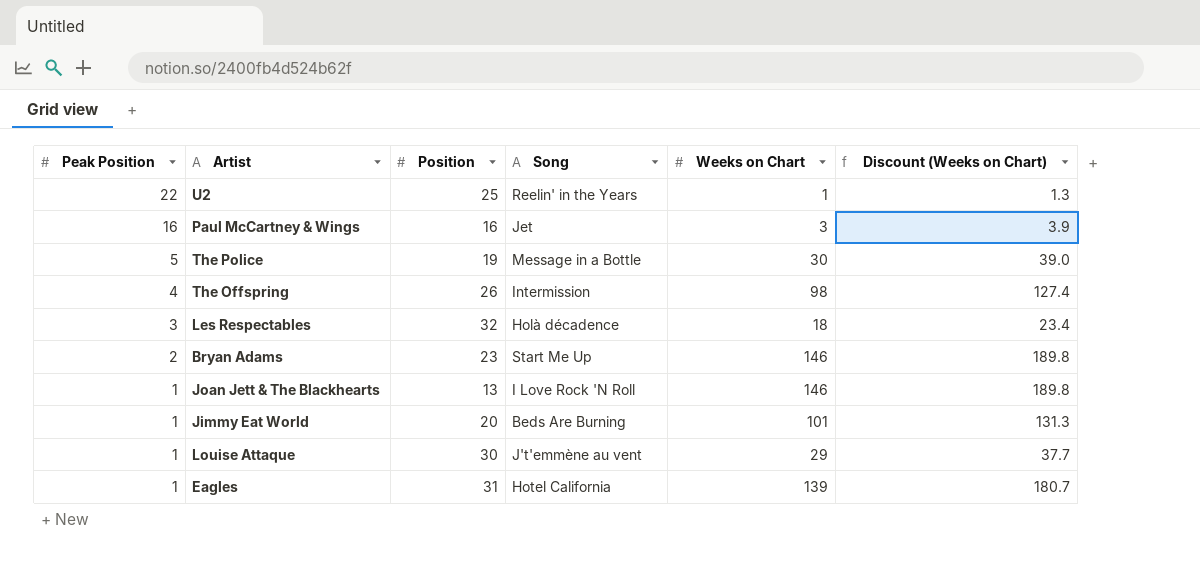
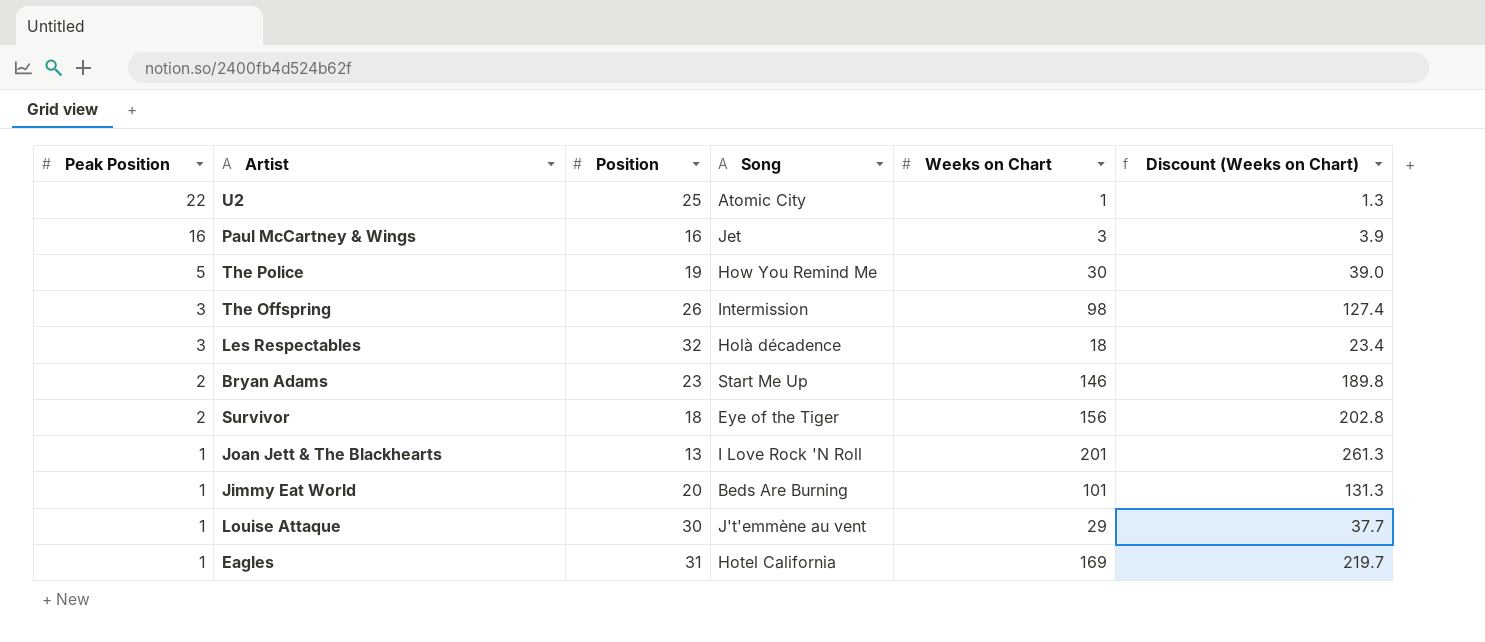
U2 | Song: Reelin' in the Years -> Atomic City
The Police | Song: Message in a Bottle -> How You Remind Me
The Offspring | Peak Position: 4 -> 3
row Survivor: none -> 2 | 18 | Eye of the Tiger | 156 | 202.8
Joan Jett & The Blackhearts | Weeks on Chart: 146 -> 201
Joan Jett & The Blackhearts | Discount (Weeks on Chart): 189.8 -> 261.3
Eagles | Weeks on Chart: 139 -> 169
Eagles | Discount (Weeks on Chart): 180.7 -> 219.7

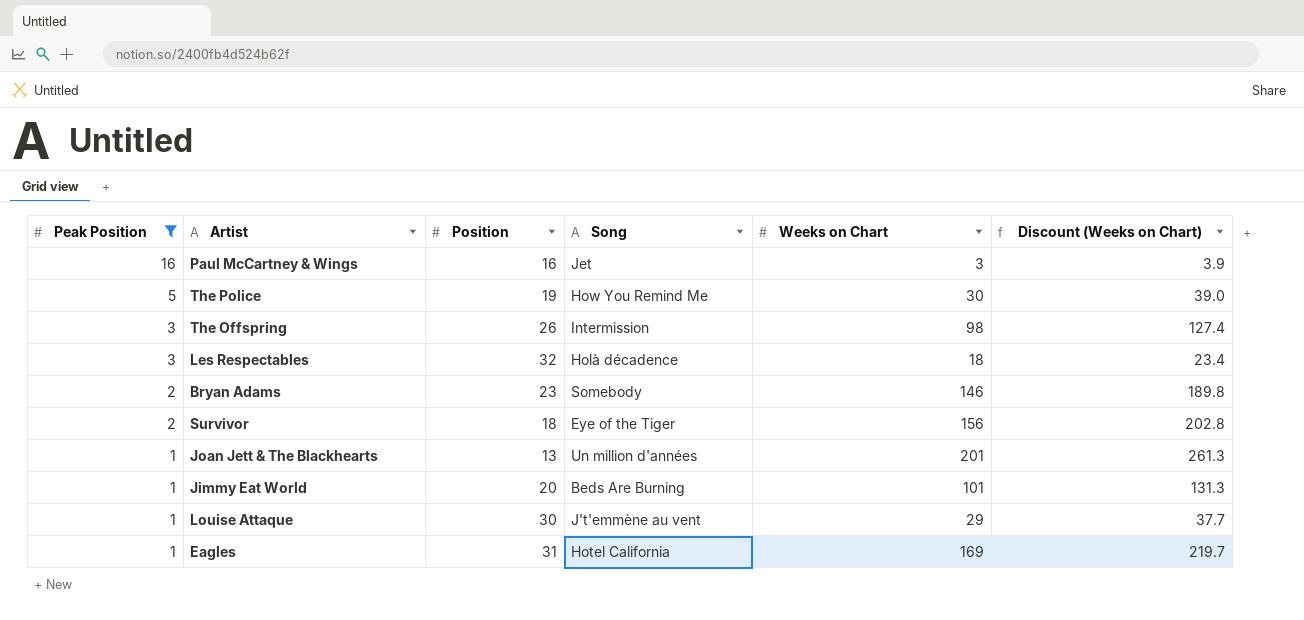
filter: none -> Peak Position != 22
Bryan Adams | Song: Start Me Up -> Somebody
Joan Jett & The Blackhearts | Song: I Love Rock 'N Roll -> Un million d'années

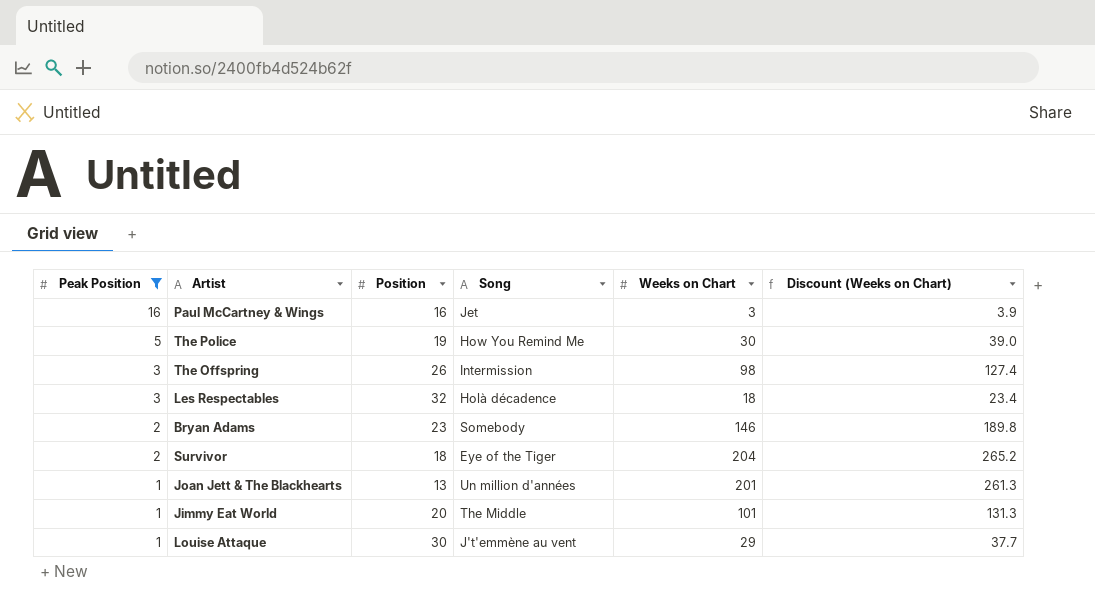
row Eagles: 1 | 31 | Hotel California | 169 | 219.7 -> none
Survivor | Weeks on Chart: 156 -> 204
Survivor | Discount (Weeks on Chart): 202.8 -> 265.2
Jimmy Eat World | Song: Beds Are Burning -> The Middle

